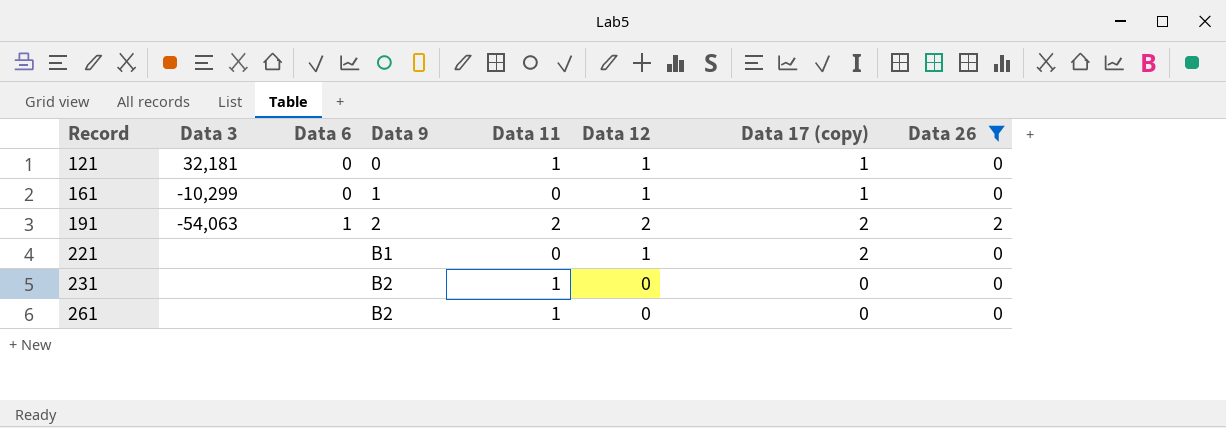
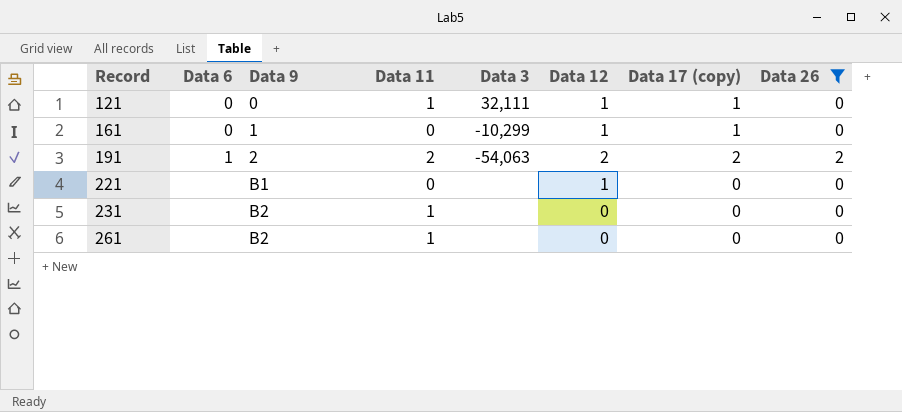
column Data 3 | position: 2 -> 5
121 | Data 3: 32,181 -> 32,111
221 | Data 17 (copy): 2 -> 0

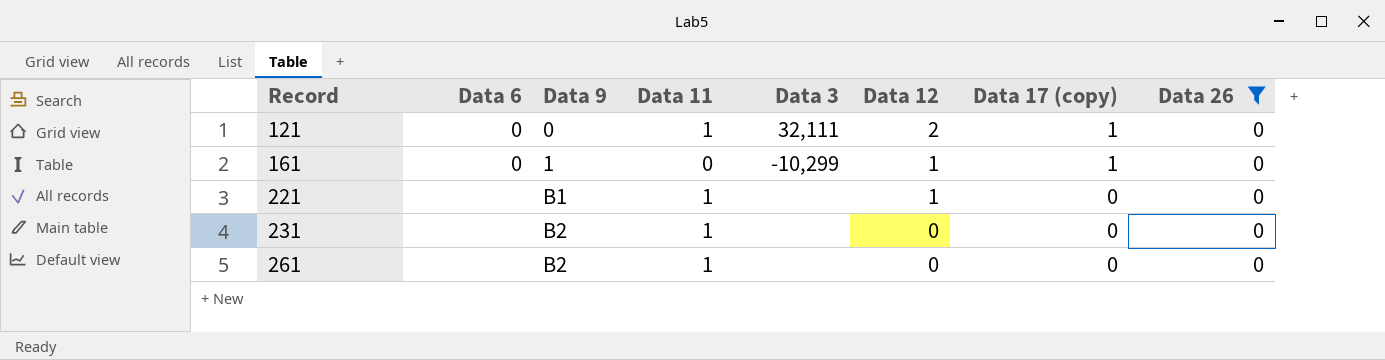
row 191: 1 | 2 | 2 | -54,063 | 2 | 2 | 2 -> none
121 | Data 12: 1 -> 2
221 | Data 11: 0 -> 1

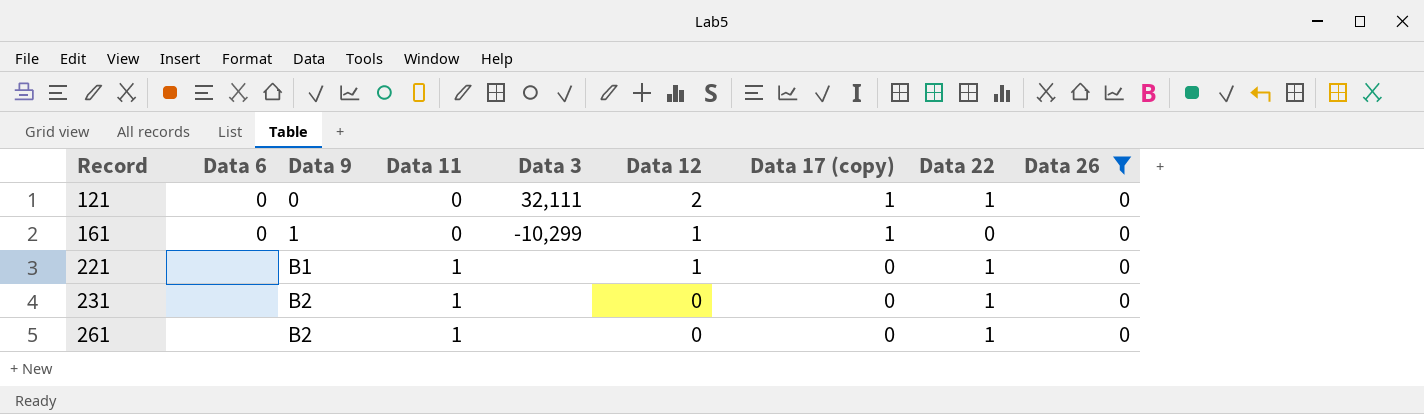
column Data 22 | position: none -> 8
121 | Data 11: 1 -> 0

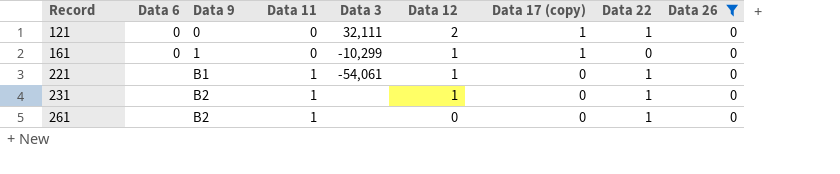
221 | Data 3: none -> -54,061
231 | Data 12: 0 -> 1

